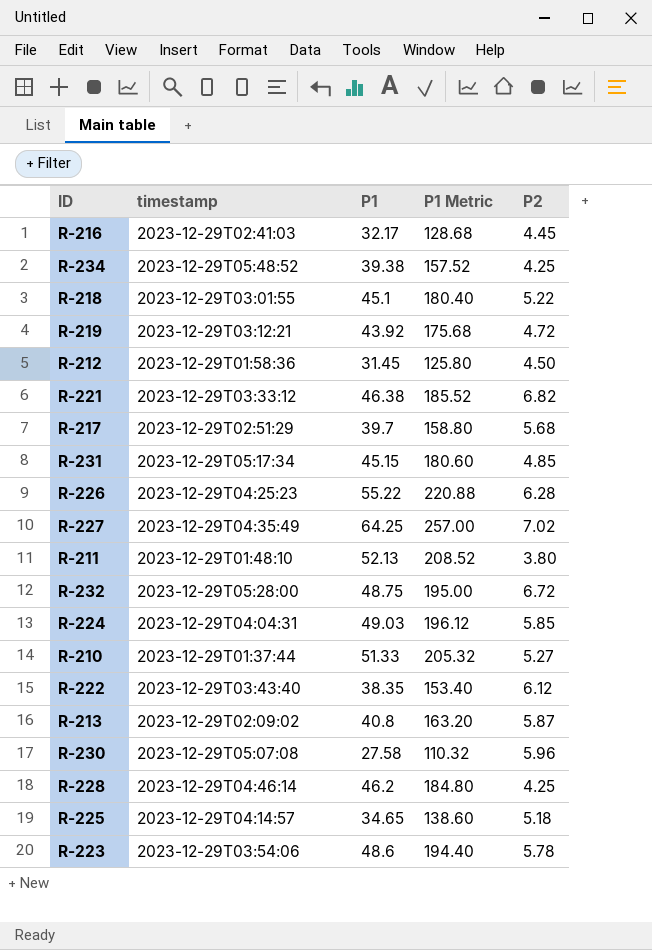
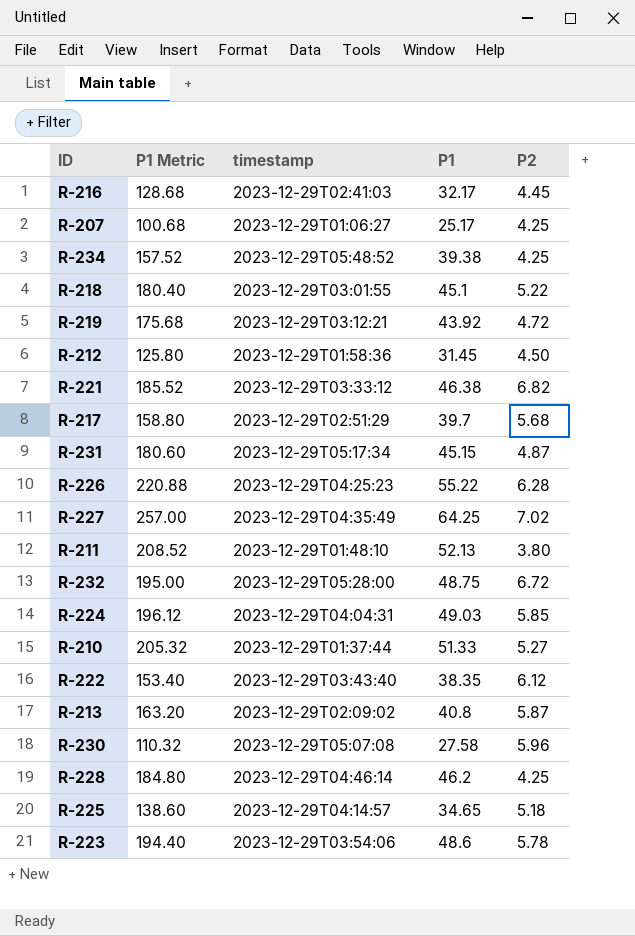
column P1 Metric | position: 4 -> 2
row R-207: none -> 100.68 | 2023-12-29T01:06:27 | 25.17 | 4.25
R-231 | P2: 4.85 -> 4.87

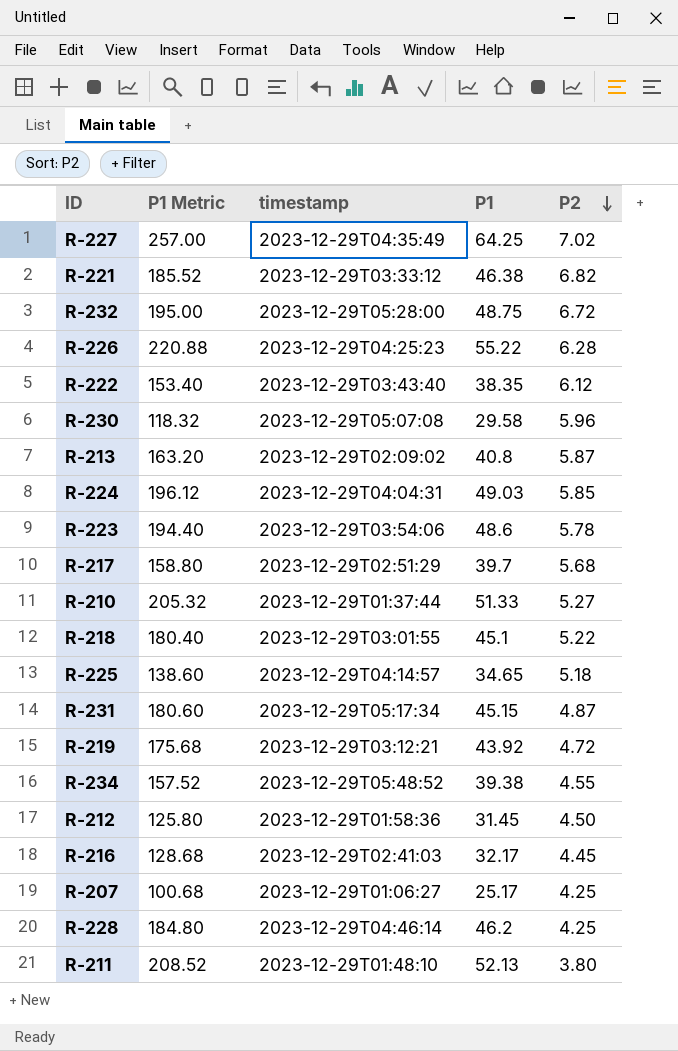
row order: none -> P2 descending
R-230 | P1 Metric: 110.32 -> 118.32
R-230 | P1: 27.58 -> 29.58
R-234 | P2: 4.25 -> 4.55

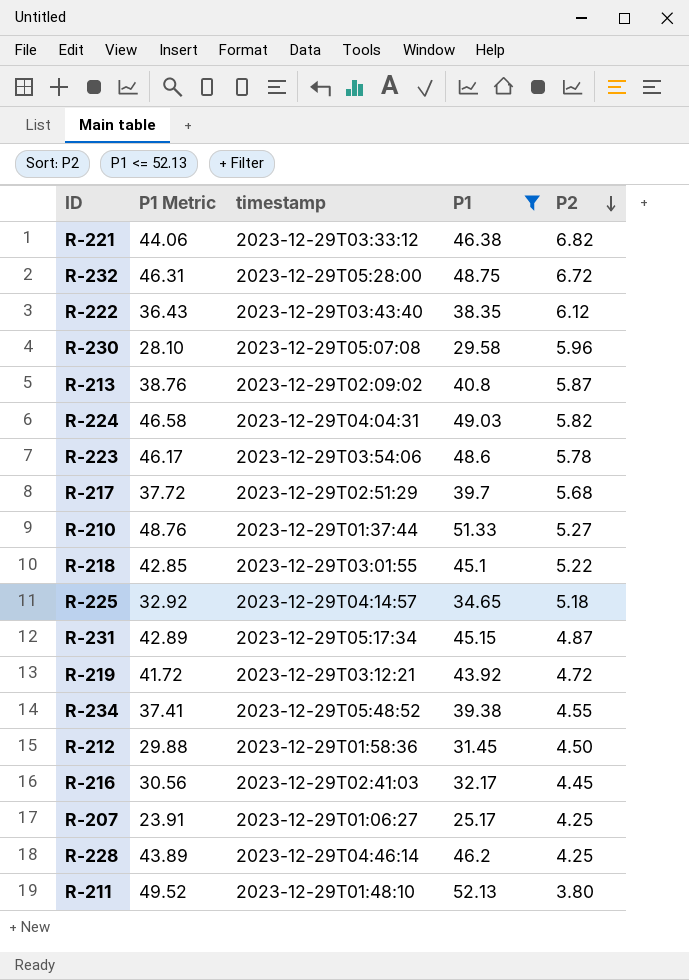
filter: none -> P1 <= 52.13
column P1 Metric | formula: [P1] * 4 -> [P1] * 0.95
R-224 | P2: 5.85 -> 5.82

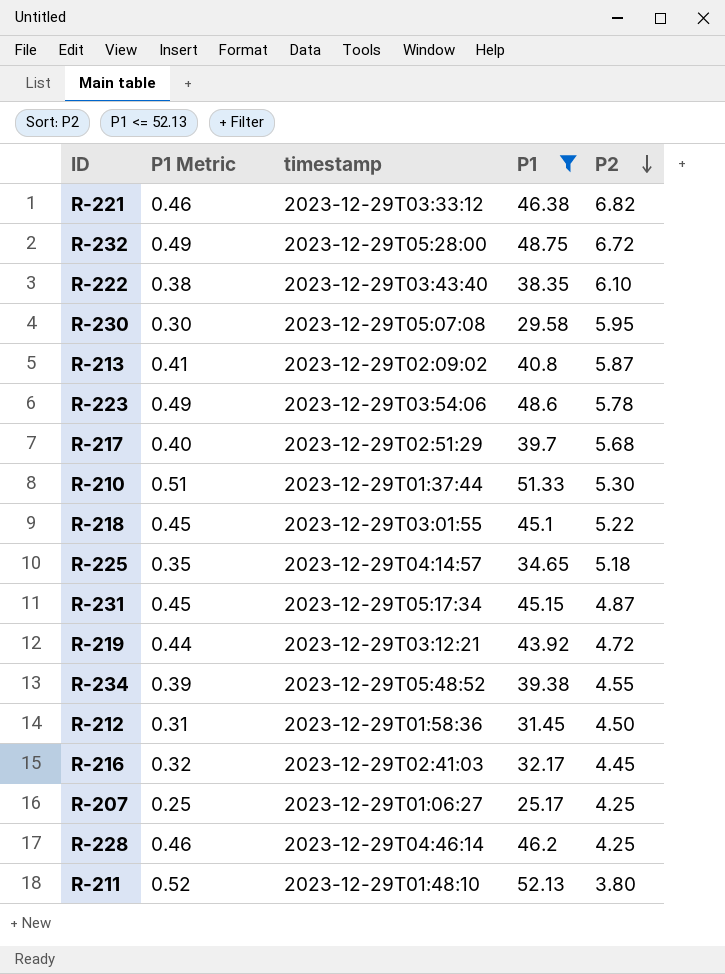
column P1 Metric | formula: [P1] * 0.95 -> [P1] * 0.01
row R-224: 46.58 | 2023-12-29T04:04:31 | 49.03 | 5.82 -> none
R-222 | P2: 6.12 -> 6.10
R-230 | P2: 5.96 -> 5.95
R-210 | P2: 5.27 -> 5.30

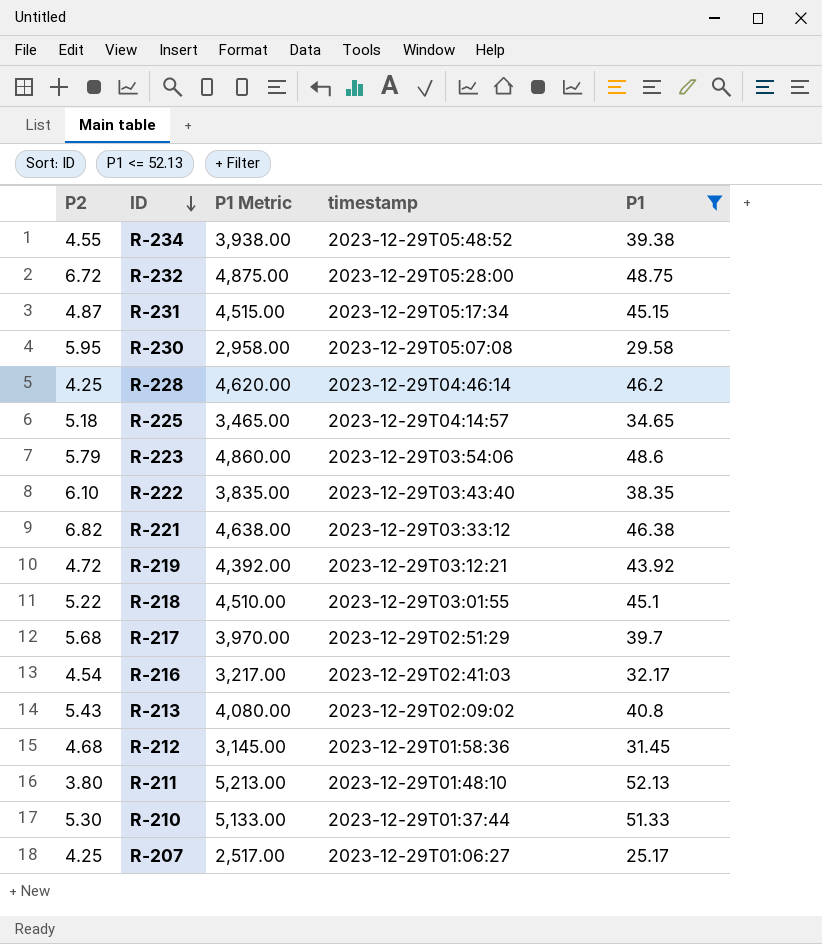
row order: P2 descending -> ID descending
column P2 | position: 5 -> 1
column P1 Metric | formula: [P1] * 0.01 -> [P1] * 100
R-223 | P2: 5.78 -> 5.79
R-216 | P2: 4.45 -> 4.54
R-213 | P2: 5.87 -> 5.43
R-212 | P2: 4.50 -> 4.68

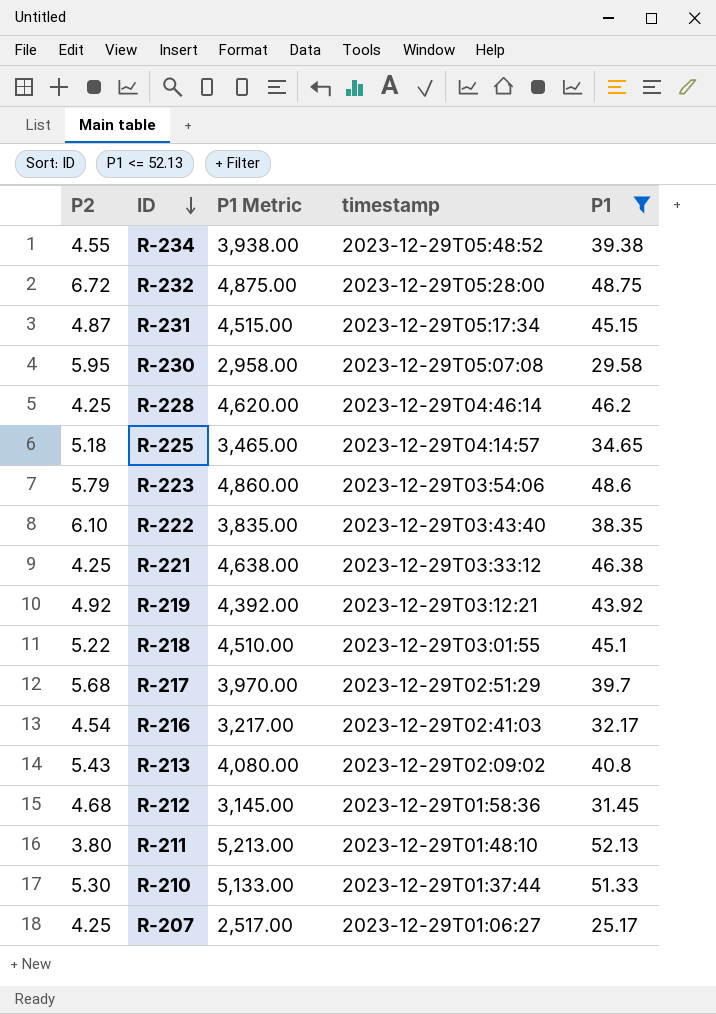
R-221 | P2: 6.82 -> 4.25
R-219 | P2: 4.72 -> 4.92

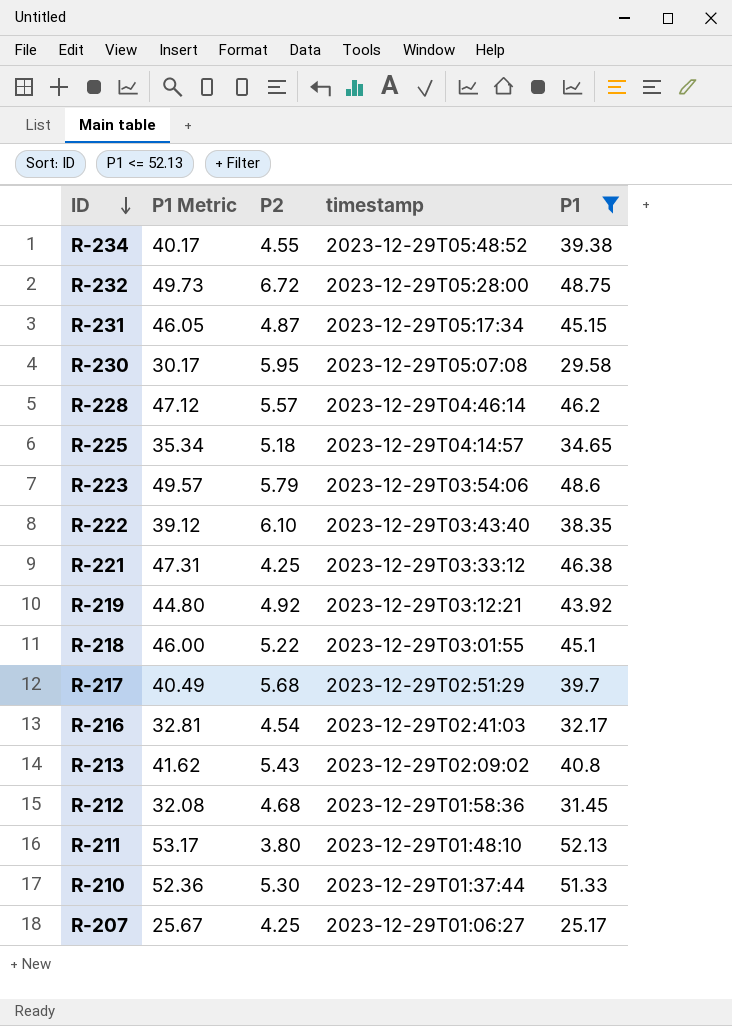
column P1 Metric | formula: [P1] * 100 -> [P1] * 1.02
column P2 | position: 1 -> 3
R-228 | P2: 4.25 -> 5.57

